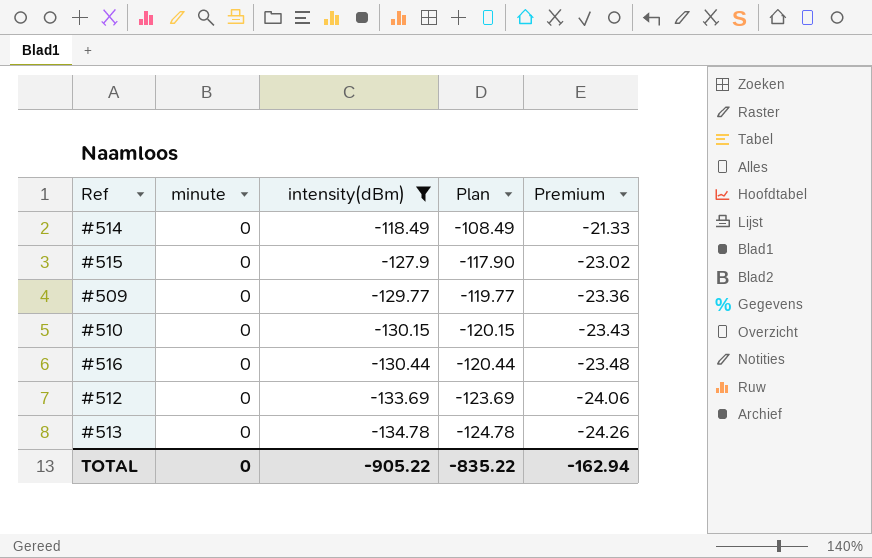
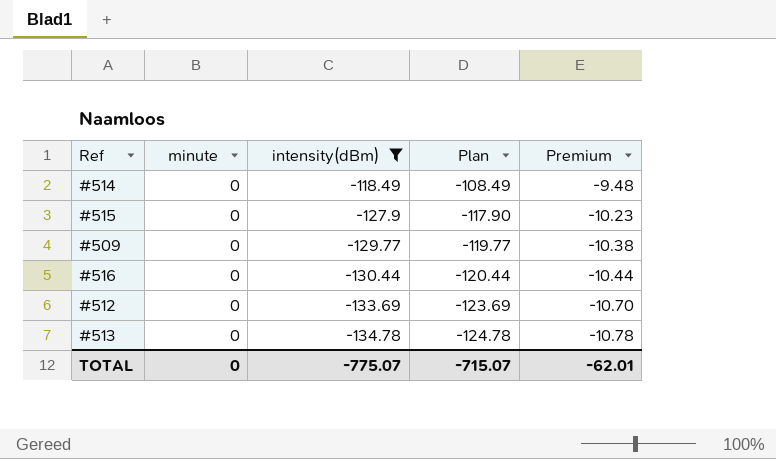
column Premium | formula: [intensity(dBm)] * 0.18 -> [intensity(dBm)] * 0.08
row #510: 0 | -130.15 | -120.15 | -23.43 -> none
TOTAL | intensity(dBm): -905.22 -> -775.07
TOTAL | Plan: -835.22 -> -715.07
TOTAL | Premium: -162.94 -> -62.01

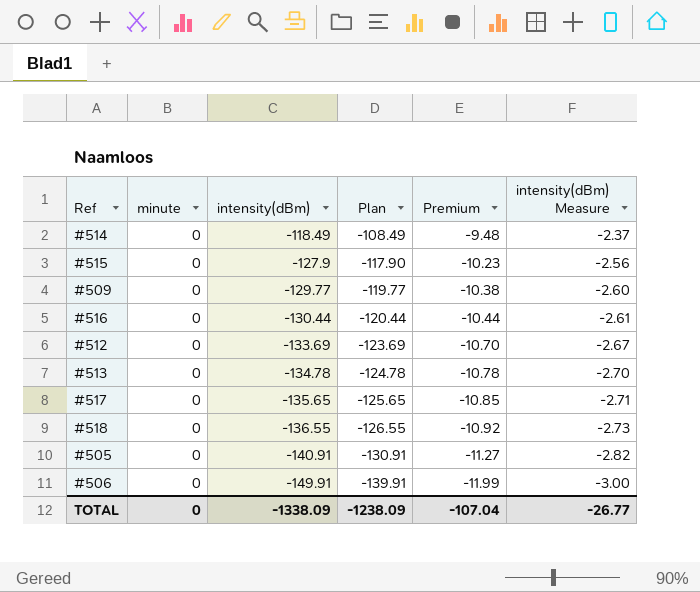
filter: intensity(dBm) >= -134.78 -> none
column intensity(dBm) Measure | formula: none -> [intensity(dBm)] * 0.02
TOTAL | intensity(dBm): -775.07 -> -1338.09
TOTAL | Plan: -715.07 -> -1238.09
TOTAL | Premium: -62.01 -> -107.04

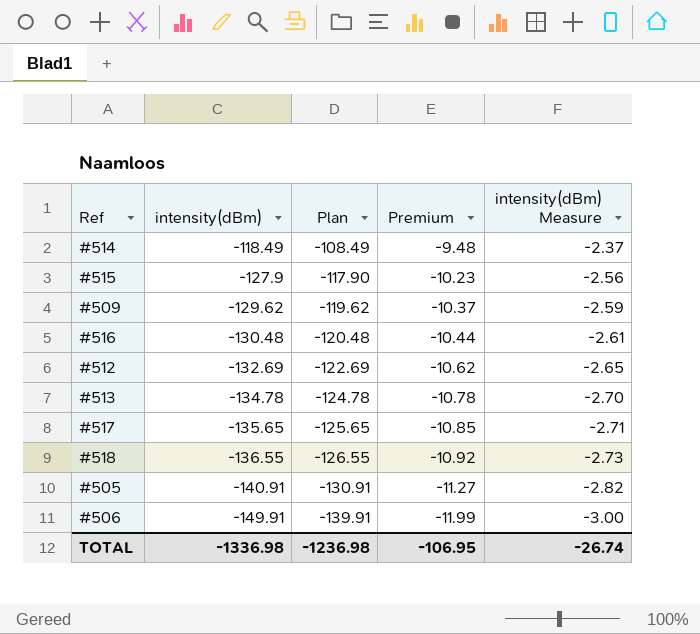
column minute | position: 2 -> none
#509 | intensity(dBm): -129.77 -> -129.62
#509 | Plan: -119.77 -> -119.62
#509 | Premium: -10.38 -> -10.37
#509 | intensity(dBm) Measure: -2.60 -> -2.59
#516 | intensity(dBm): -130.44 -> -130.48
#516 | Plan: -120.44 -> -120.48
#512 | intensity(dBm): -133.69 -> -132.69
#512 | Plan: -123.69 -> -122.69
#512 | Premium: -10.70 -> -10.62
#512 | intensity(dBm) Measure: -2.67 -> -2.65
TOTAL | intensity(dBm): -1338.09 -> -1336.98
TOTAL | Plan: -1238.09 -> -1236.98
TOTAL | Premium: -107.04 -> -106.95
TOTAL | intensity(dBm) Measure: -26.77 -> -26.74

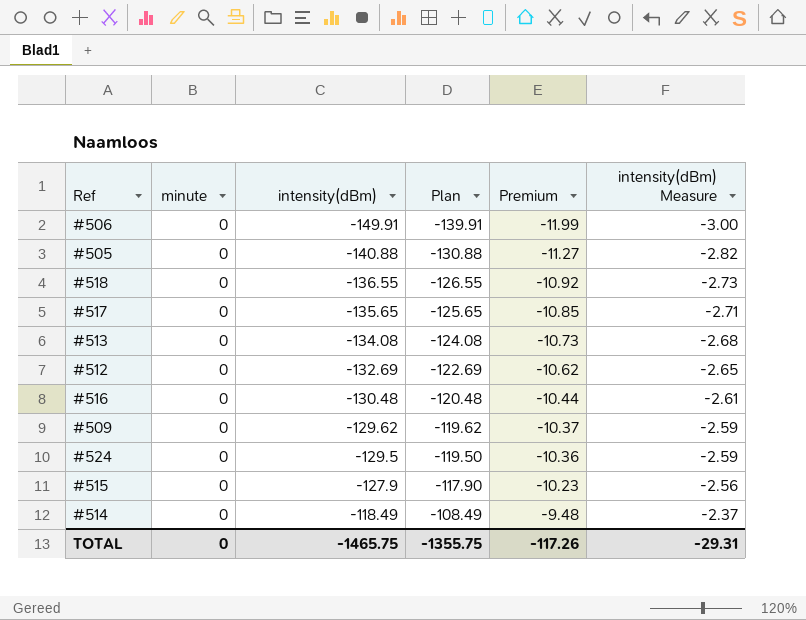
row order: intensity(dBm) descending -> intensity(dBm) ascending
column minute | position: none -> 2
#505 | intensity(dBm): -140.91 -> -140.88
#505 | Plan: -130.91 -> -130.88
#513 | intensity(dBm): -134.78 -> -134.08
#513 | Plan: -124.78 -> -124.08
#513 | Premium: -10.78 -> -10.73
#513 | intensity(dBm) Measure: -2.70 -> -2.68
row #524: none -> 0 | -129.5 | -119.50 | -10.36 | -2.59
TOTAL | intensity(dBm): -1336.98 -> -1465.75
TOTAL | Plan: -1236.98 -> -1355.75
TOTAL | Premium: -106.95 -> -117.26
TOTAL | intensity(dBm) Measure: -26.74 -> -29.31

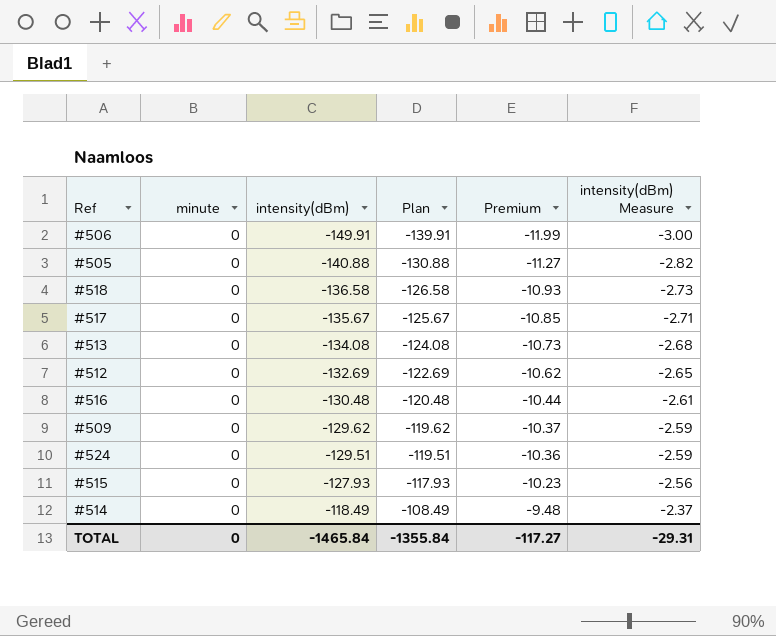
#518 | intensity(dBm): -136.55 -> -136.58
#518 | Plan: -126.55 -> -126.58
#518 | Premium: -10.92 -> -10.93
#517 | intensity(dBm): -135.65 -> -135.67
#517 | Plan: -125.65 -> -125.67
#524 | intensity(dBm): -129.5 -> -129.51
#524 | Plan: -119.50 -> -119.51
#515 | intensity(dBm): -127.9 -> -127.93
#515 | Plan: -117.90 -> -117.93
TOTAL | intensity(dBm): -1465.75 -> -1465.84
TOTAL | Plan: -1355.75 -> -1355.84
TOTAL | Premium: -117.26 -> -117.27

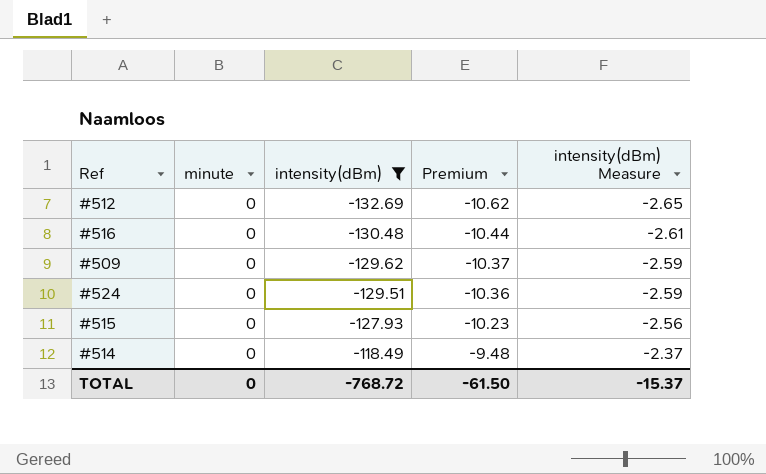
filter: none -> intensity(dBm) >= -132.69
column Plan | formula: [intensity(dBm)] + 10 -> none
TOTAL | intensity(dBm): -1465.84 -> -768.72
TOTAL | Premium: -117.27 -> -61.50
TOTAL | intensity(dBm) Measure: -29.31 -> -15.37

